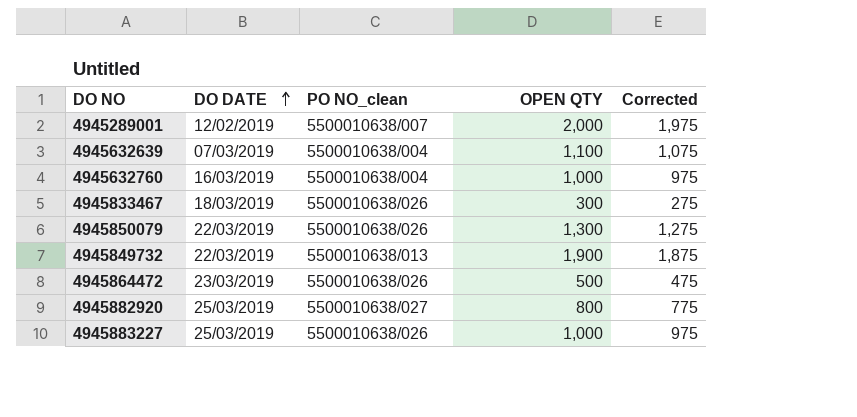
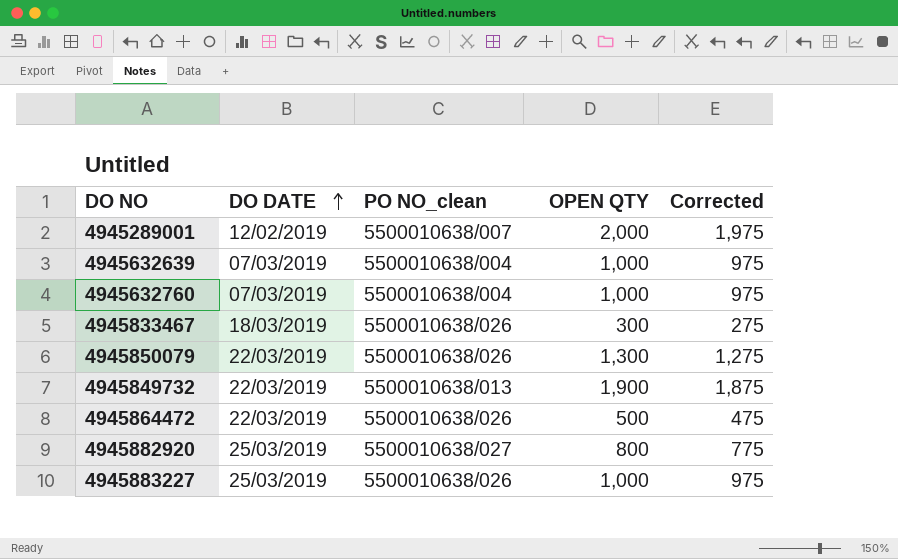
4945632639 | OPEN QTY: 1,100 -> 1,000
4945632639 | Corrected: 1,075 -> 975
4945632760 | DO DATE: 16/03/2019 -> 07/03/2019
4945864472 | DO DATE: 23/03/2019 -> 22/03/2019

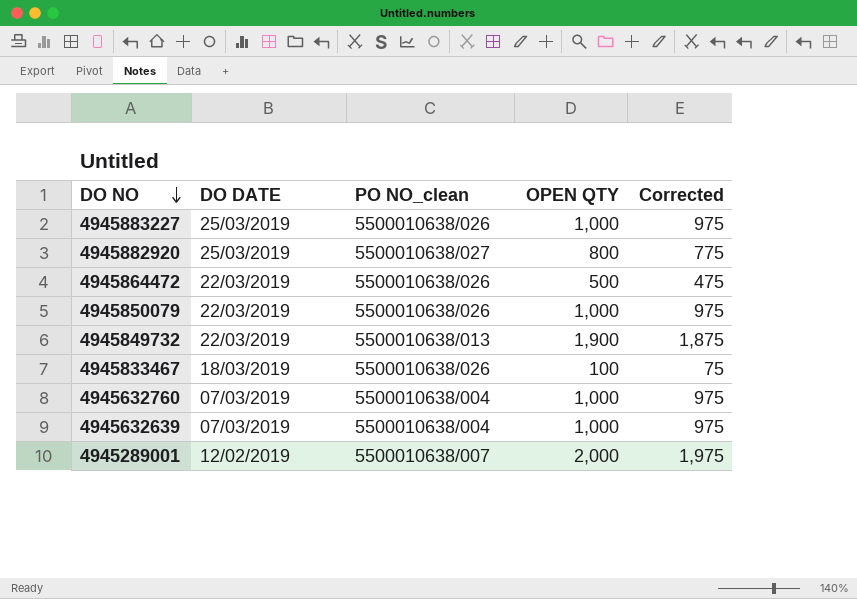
row order: DO DATE ascending -> DO NO descending
4945850079 | OPEN QTY: 1,300 -> 1,000
4945850079 | Corrected: 1,275 -> 975
4945833467 | OPEN QTY: 300 -> 100
4945833467 | Corrected: 275 -> 75

